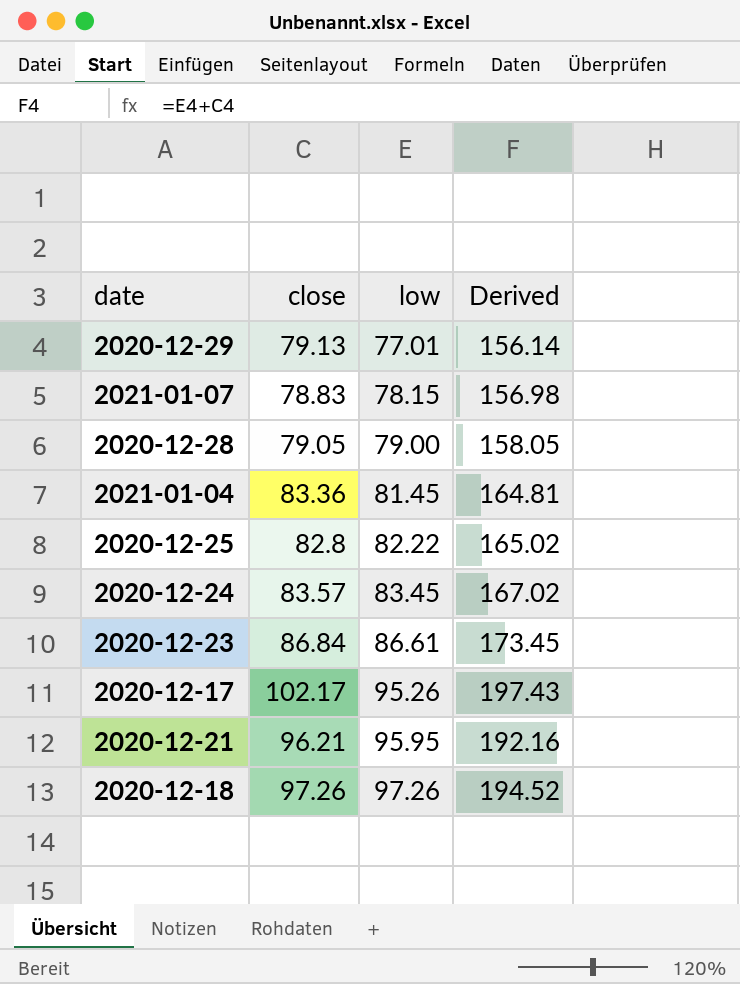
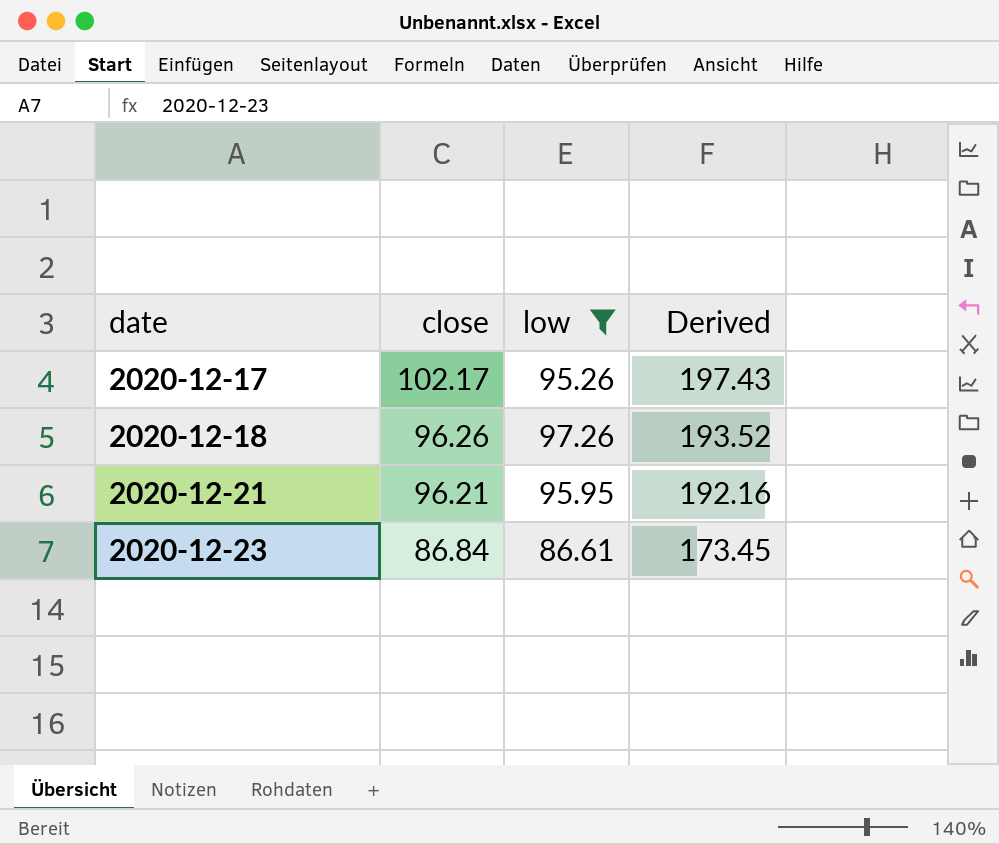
filter: none -> low >= 86.61
row order: low ascending -> date ascending
2020-12-18 | close: 97.26 -> 96.26
2020-12-18 | Derived: 194.52 -> 193.52

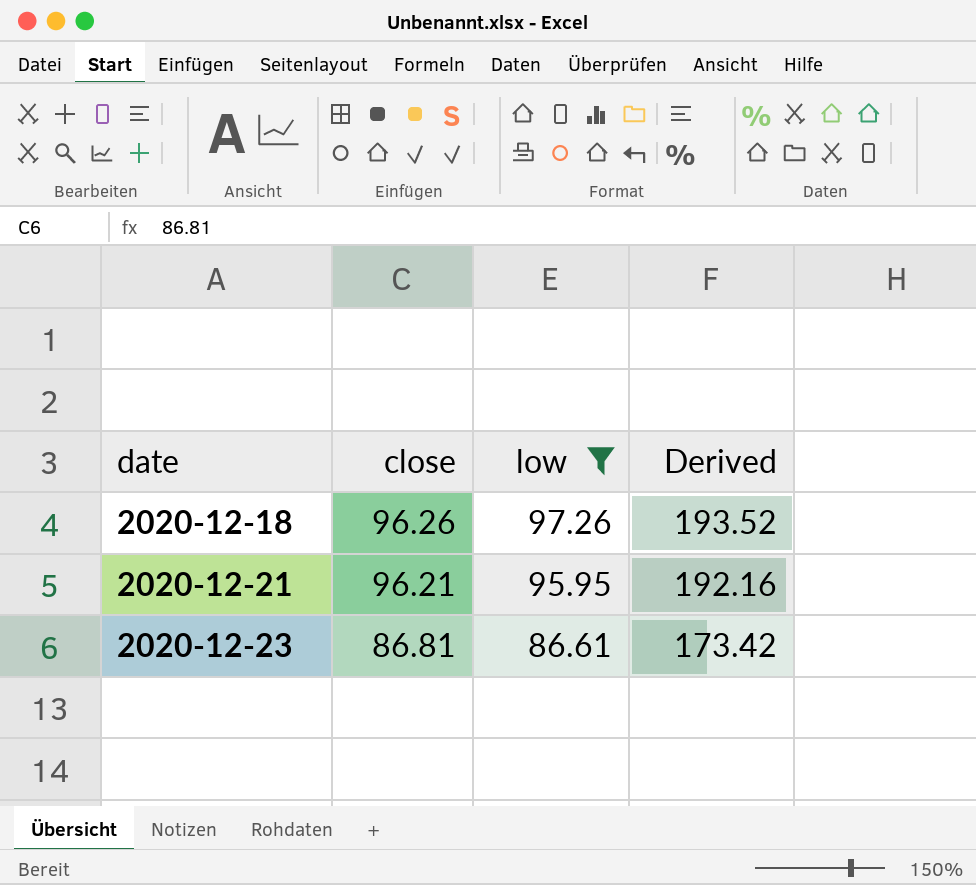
row 2020-12-17: 102.17 | 95.26 | 197.43 -> none
2020-12-23 | close: 86.84 -> 86.81
2020-12-23 | Derived: 173.45 -> 173.42

